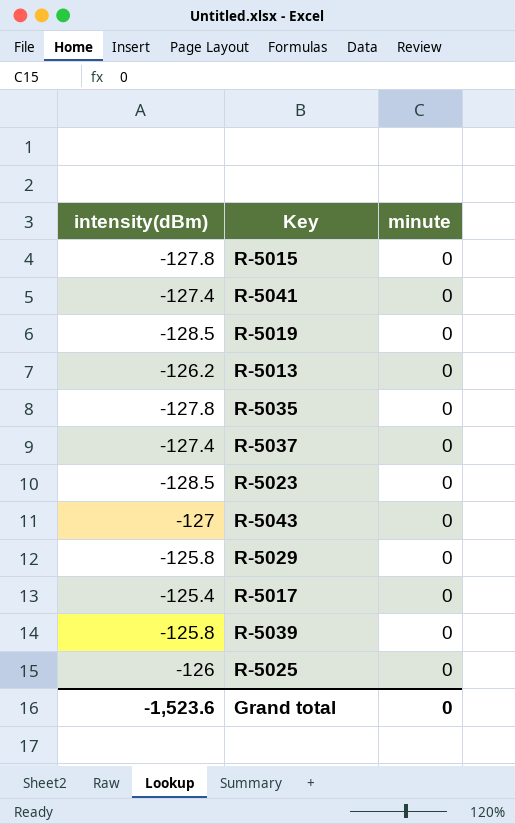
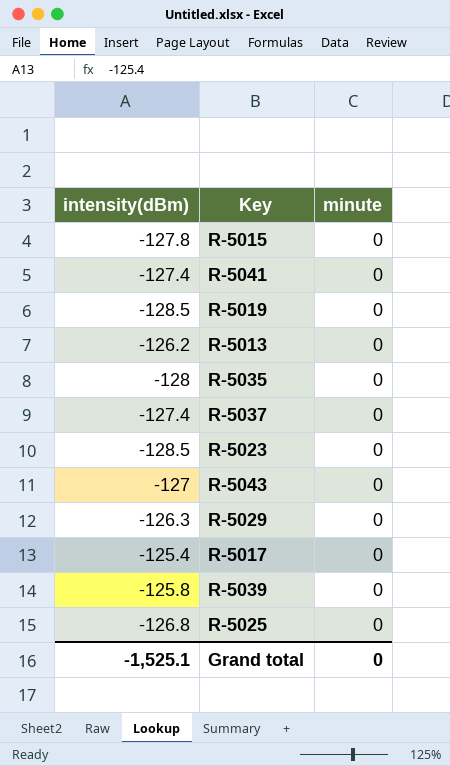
R-5035 | intensity(dBm): -127.8 -> -128
R-5029 | intensity(dBm): -125.8 -> -126.3
R-5025 | intensity(dBm): -126 -> -126.8
Grand total | intensity(dBm): -1,523.6 -> -1,525.1

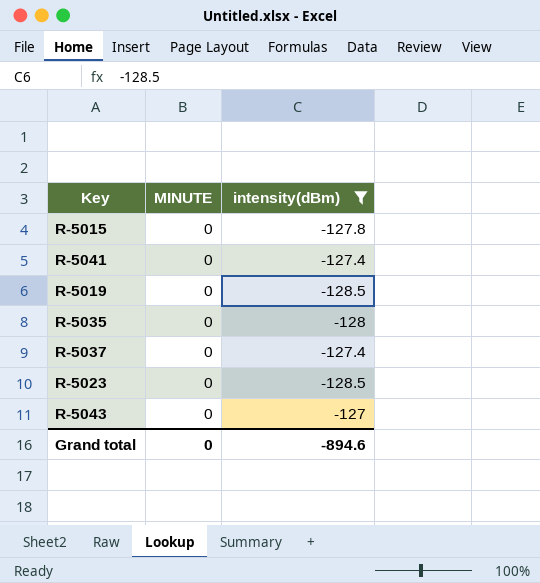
filter: none -> intensity(dBm) <= -127
column name: minute -> MINUTE
column intensity(dBm) | position: 1 -> 3
Grand total | intensity(dBm): -1,525.1 -> -894.6

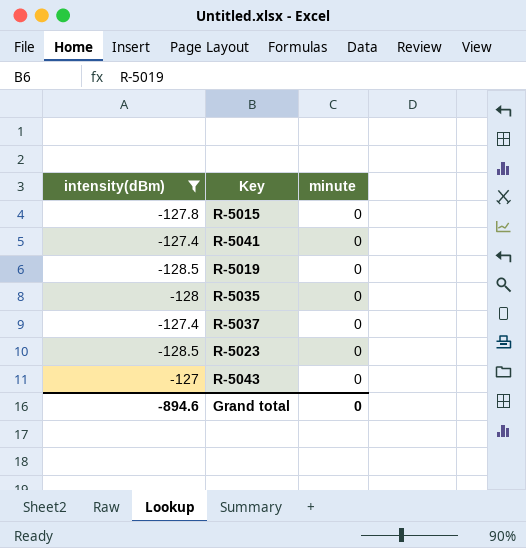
column intensity(dBm) | position: 3 -> 1
column name: MINUTE -> minute

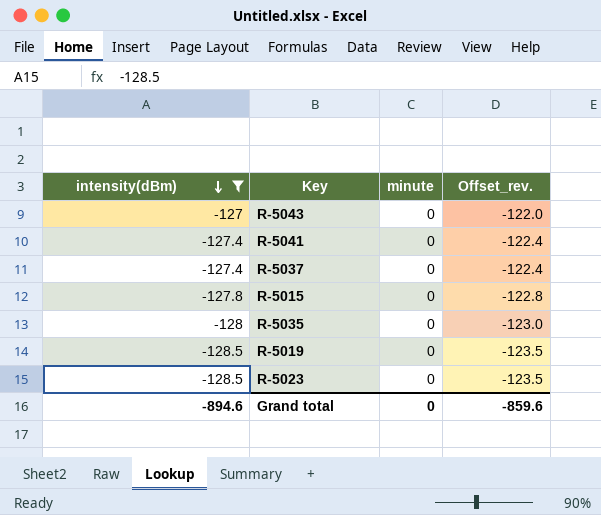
row order: none -> intensity(dBm) descending
column Offset_rev. | formula: none -> [intensity(dBm)] + 5

